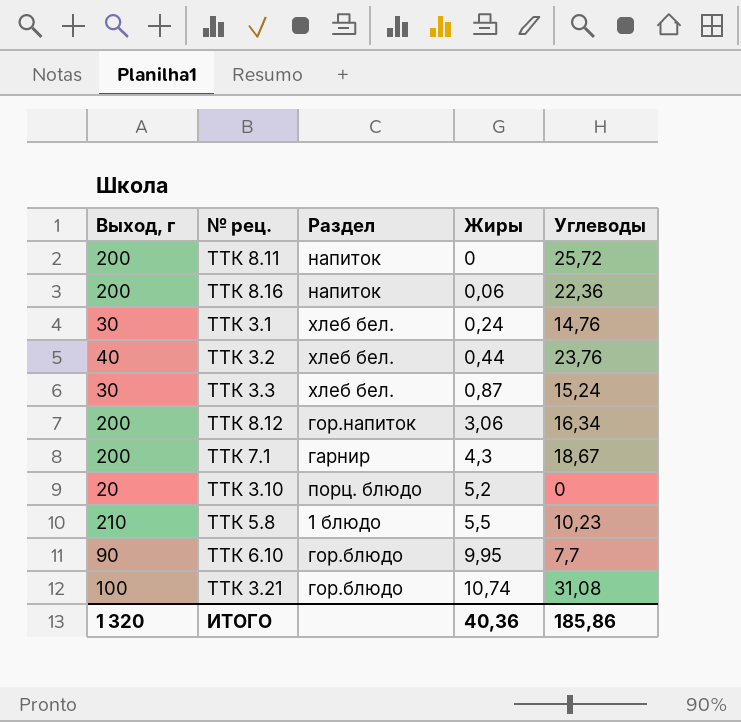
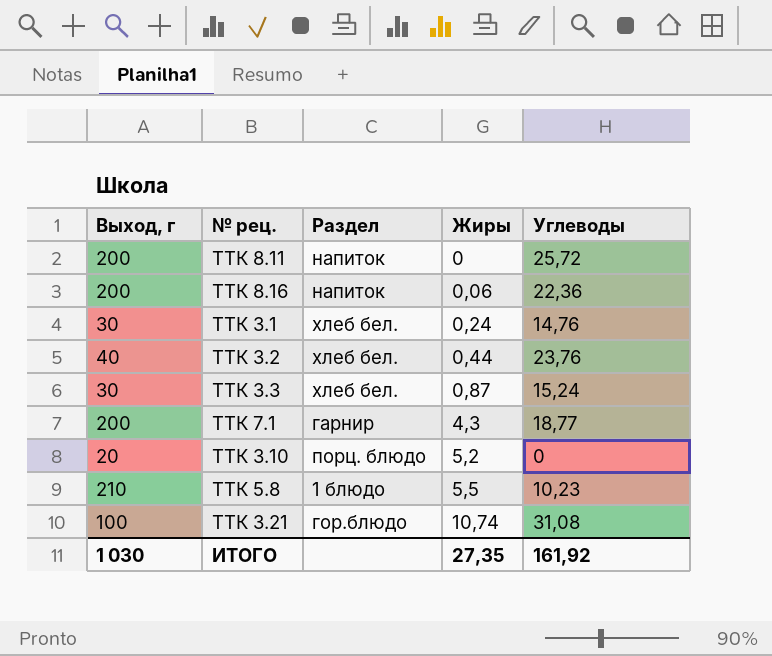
row ТТК 8.12: 200 | гор.напиток | 3,06 | 16,34 -> none
row ТТК 6.10: 90 | гор.блюдо | 9,95 | 7,7 -> none
ТТК 7.1 | Углеводы: 18,67 -> 18,77
ИТОГО | Выход, г: 1 320 -> 1 030
ИТОГО | Жиры: 40,36 -> 27,35
ИТОГО | Углеводы: 185,86 -> 161,92

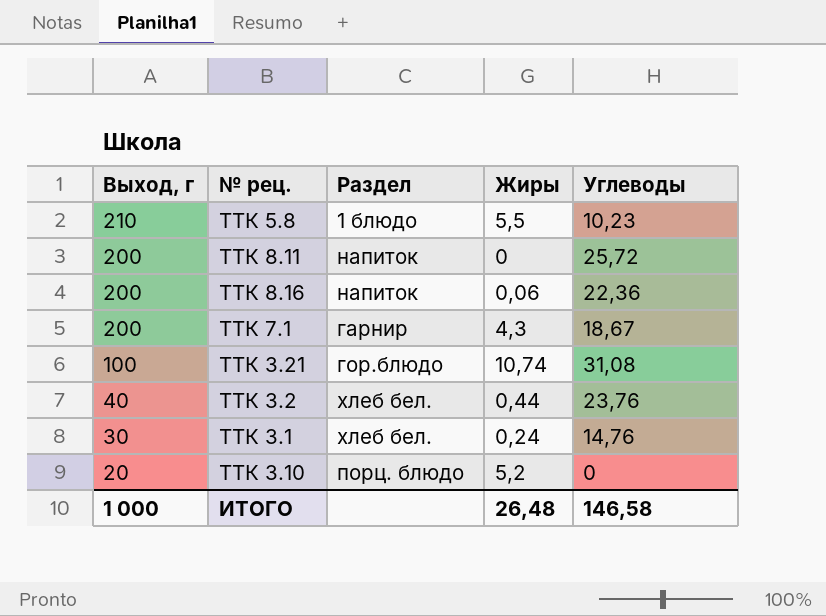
row order: Жиры ascending -> Выход, г descending
row ТТК 3.3: 30 | хлеб бел. | 0,87 | 15,24 -> none
ТТК 7.1 | Углеводы: 18,77 -> 18,67
ИТОГО | Выход, г: 1 030 -> 1 000
ИТОГО | Жиры: 27,35 -> 26,48
ИТОГО | Углеводы: 161,92 -> 146,58

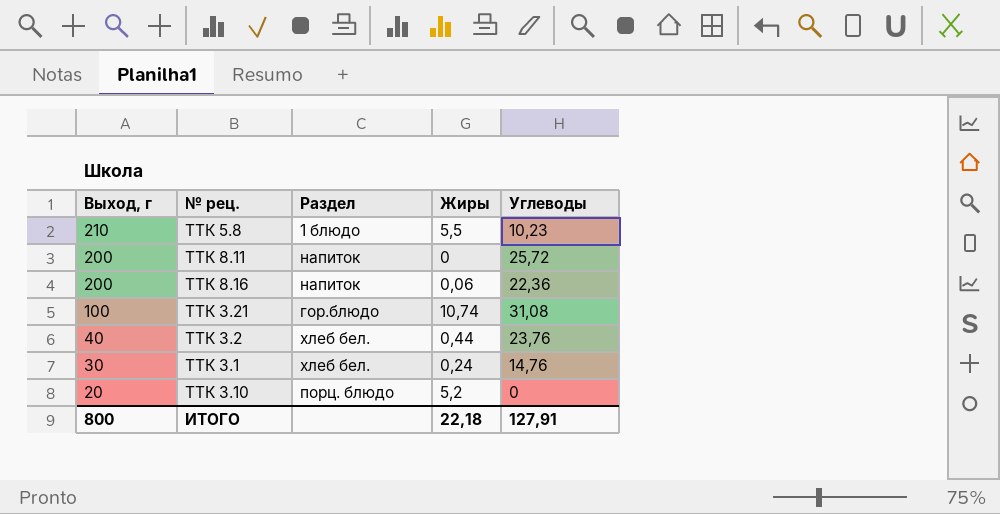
row ТТК 7.1: 200 | гарнир | 4,3 | 18,67 -> none
ИТОГО | Выход, г: 1 000 -> 800
ИТОГО | Жиры: 26,48 -> 22,18
ИТОГО | Углеводы: 146,58 -> 127,91

